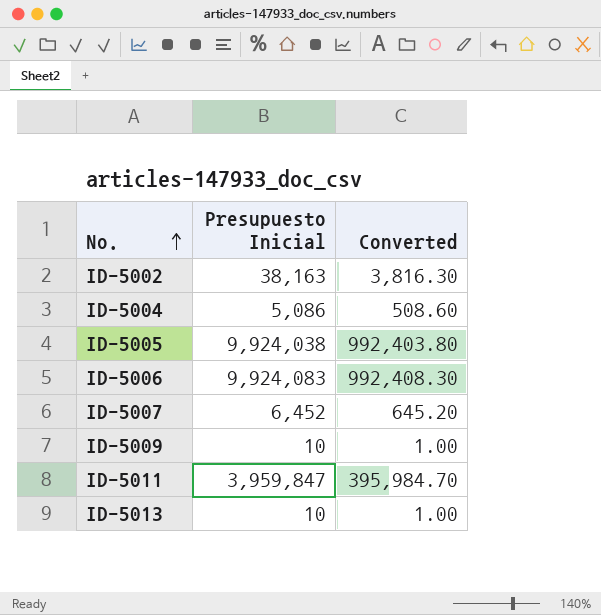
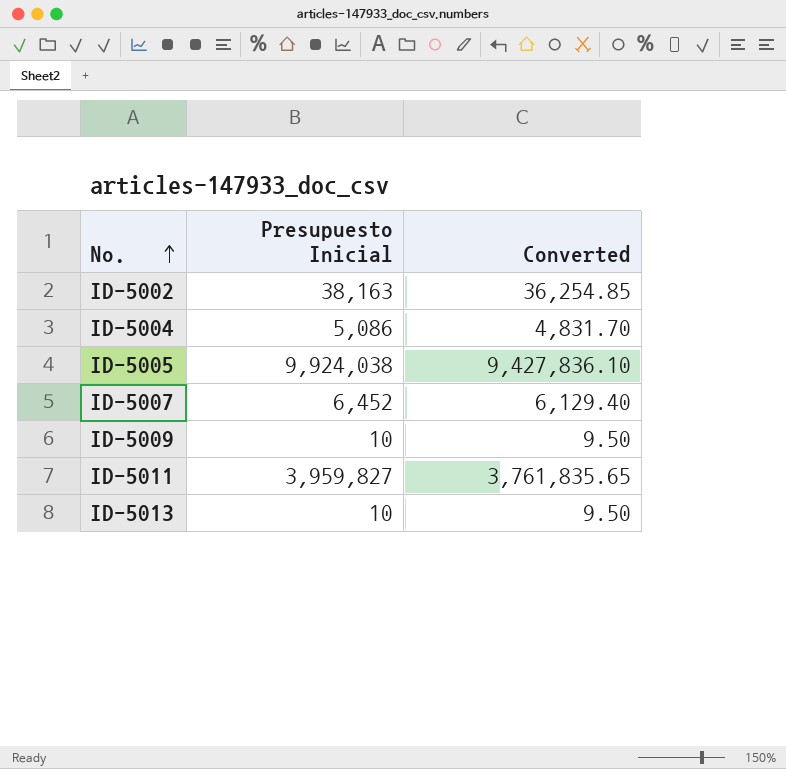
column Converted | formula: [Presupuesto Inicial] * 0.1 -> [Presupuesto Inicial] * 0.95
row ID-5006: 9,924,083 | 992,408.30 -> none
ID-5011 | Presupuesto Inicial: 3,959,847 -> 3,959,827

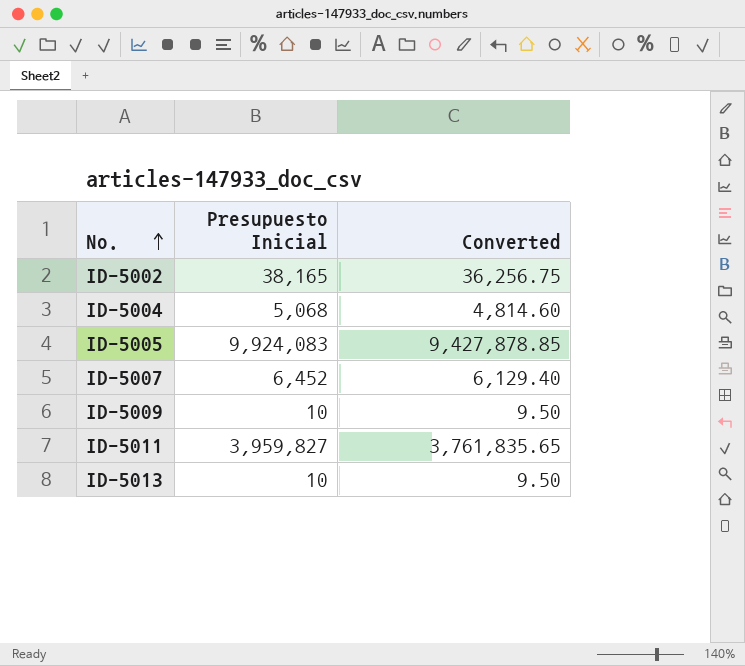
ID-5002 | Presupuesto Inicial: 38,163 -> 38,165
ID-5002 | Converted: 36,254.85 -> 36,256.75
ID-5004 | Presupuesto Inicial: 5,086 -> 5,068
ID-5004 | Converted: 4,831.70 -> 4,814.60
ID-5005 | Presupuesto Inicial: 9,924,038 -> 9,924,083
ID-5005 | Converted: 9,427,836.10 -> 9,427,878.85

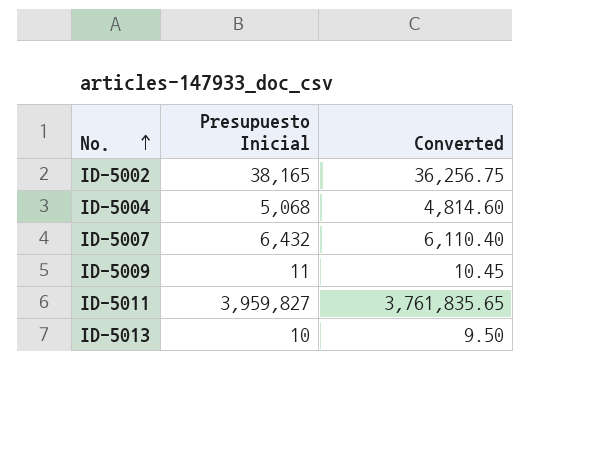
row ID-5005: 9,924,083 | 9,427,878.85 -> none
ID-5007 | Presupuesto Inicial: 6,452 -> 6,432
ID-5007 | Converted: 6,129.40 -> 6,110.40
ID-5009 | Presupuesto Inicial: 10 -> 11
ID-5009 | Converted: 9.50 -> 10.45

